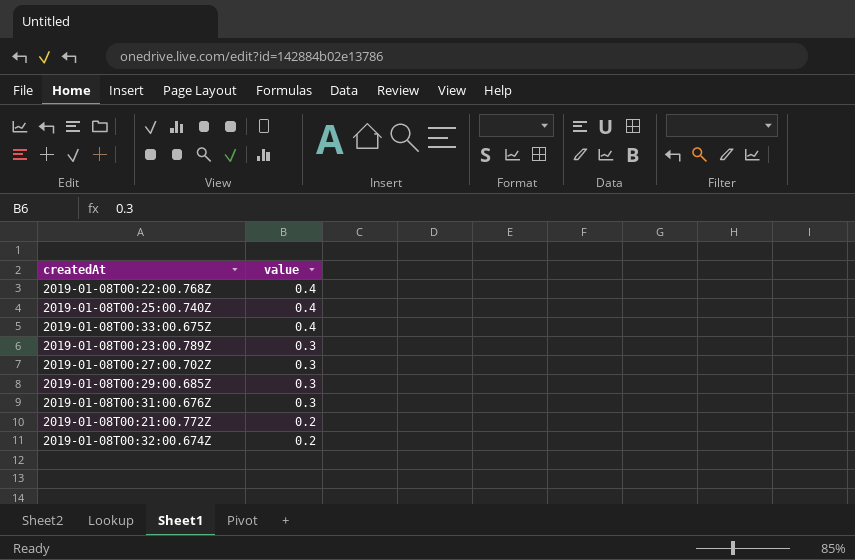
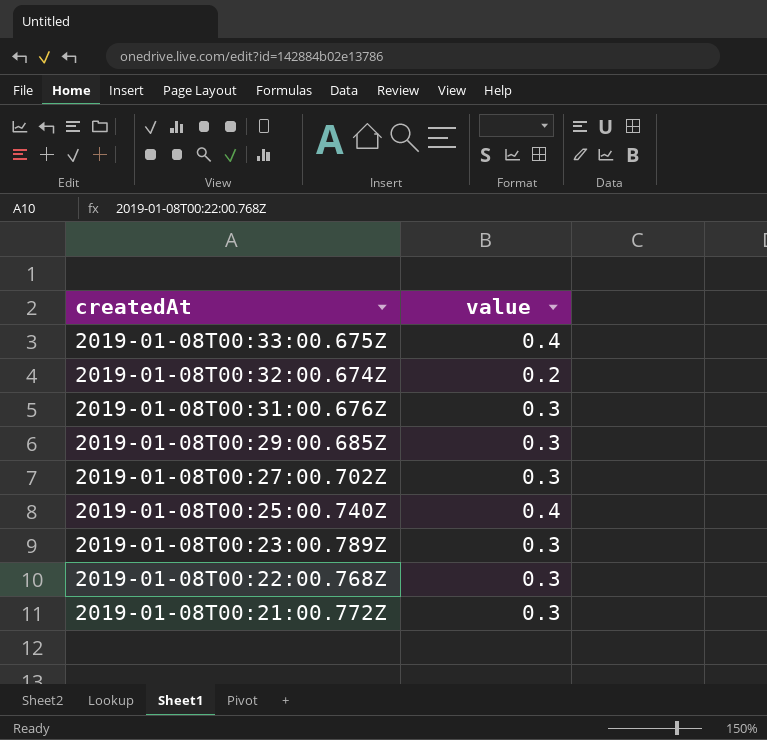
row order: value descending -> createdAt descending
2019-01-08T00:22:00.768Z | value: 0.4 -> 0.3
2019-01-08T00:21:00.772Z | value: 0.2 -> 0.3

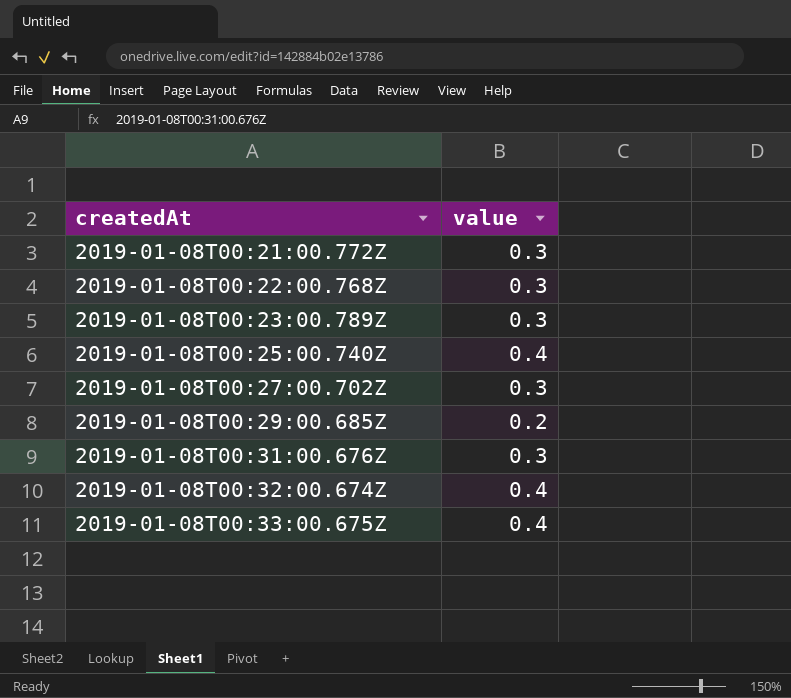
row order: createdAt descending -> createdAt ascending
2019-01-08T00:29:00.685Z | value: 0.3 -> 0.2
2019-01-08T00:32:00.674Z | value: 0.2 -> 0.4

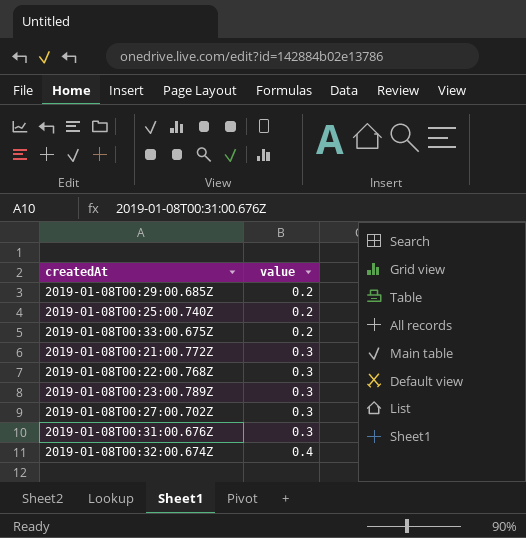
row order: createdAt ascending -> value ascending
2019-01-08T00:25:00.740Z | value: 0.4 -> 0.2
2019-01-08T00:33:00.675Z | value: 0.4 -> 0.2

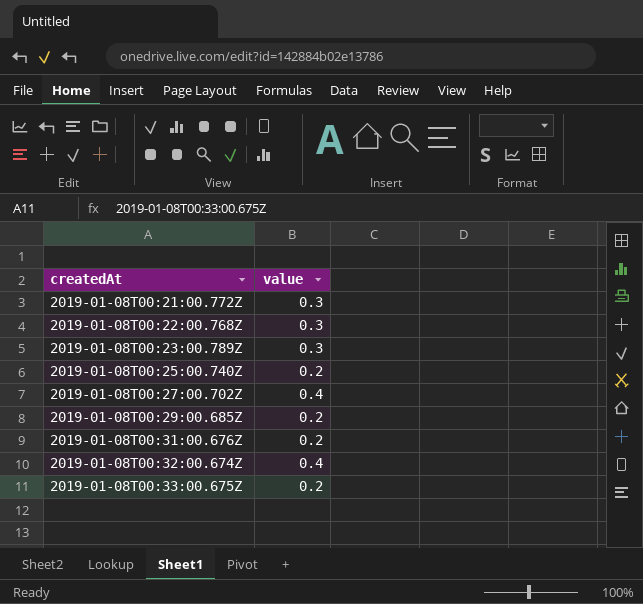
row order: value ascending -> createdAt ascending
2019-01-08T00:27:00.702Z | value: 0.3 -> 0.4
2019-01-08T00:31:00.676Z | value: 0.3 -> 0.2

